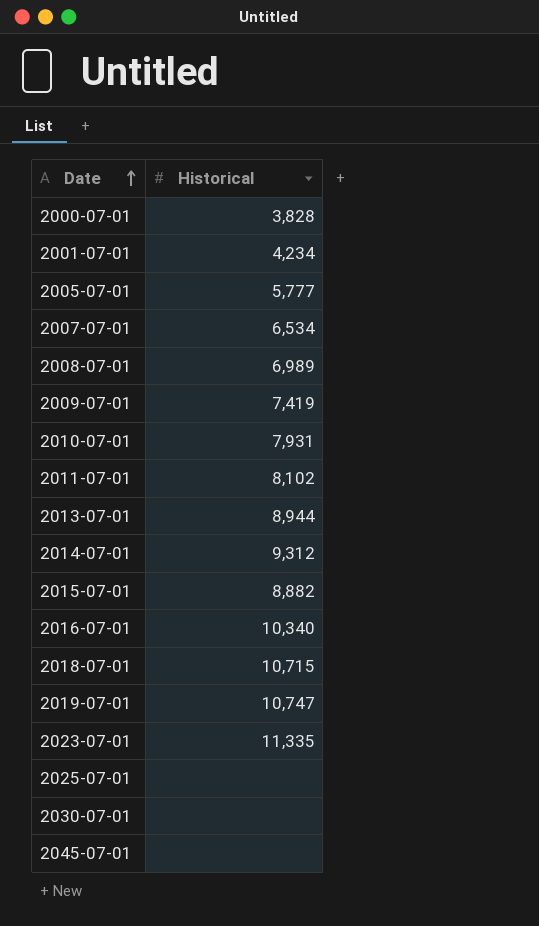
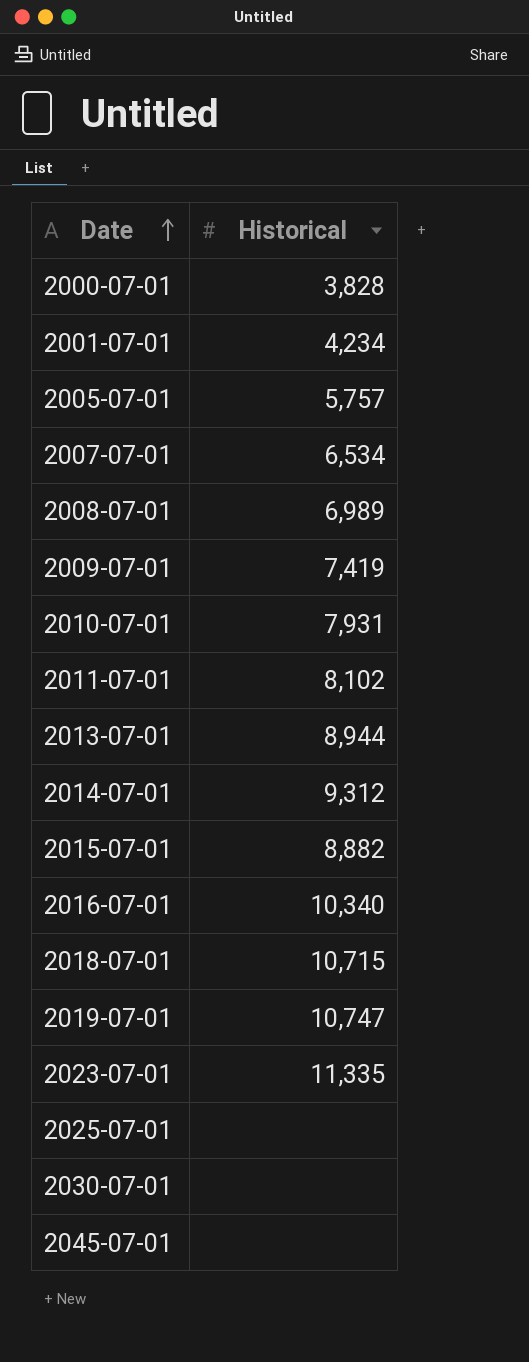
2005-07-01 | Historical: 5,777 -> 5,757

